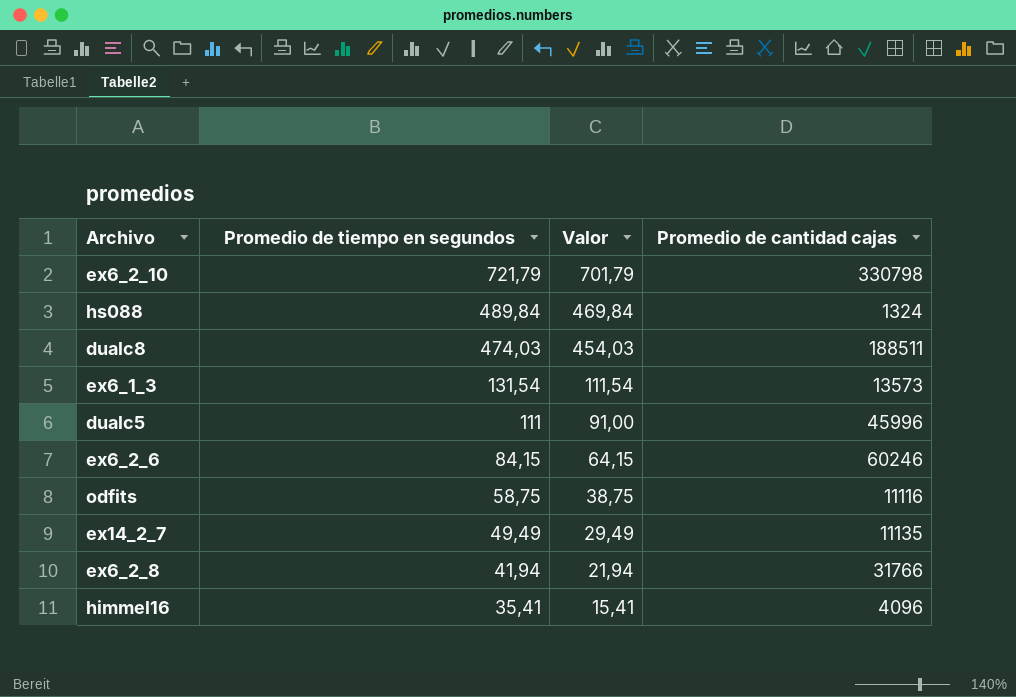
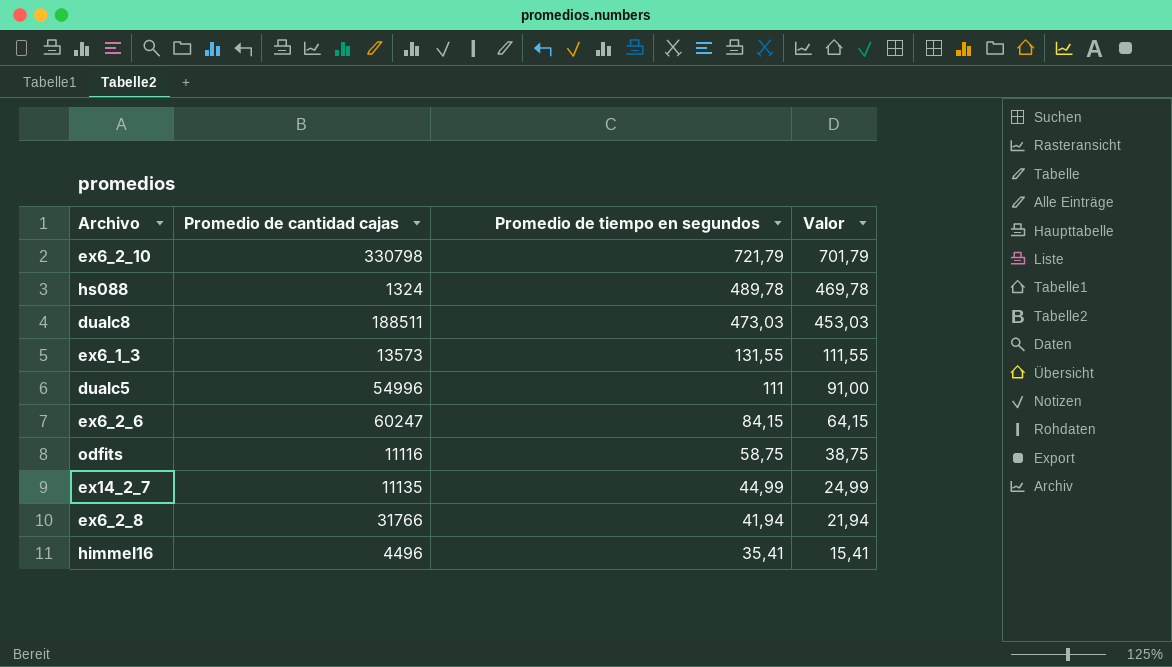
column Promedio de cantidad cajas | position: 4 -> 2
hs088 | Promedio de tiempo en segundos: 489,84 -> 489,78
hs088 | Valor: 469,84 -> 469,78
dualc8 | Promedio de tiempo en segundos: 474,03 -> 473,03
dualc8 | Valor: 454,03 -> 453,03
ex6_1_3 | Promedio de tiempo en segundos: 131,54 -> 131,55
ex6_1_3 | Valor: 111,54 -> 111,55
dualc5 | Promedio de cantidad cajas: 45996 -> 54996
ex6_2_6 | Promedio de cantidad cajas: 60246 -> 60247
ex14_2_7 | Promedio de tiempo en segundos: 49,49 -> 44,99
ex14_2_7 | Valor: 29,49 -> 24,99
himmel16 | Promedio de cantidad cajas: 4096 -> 4496

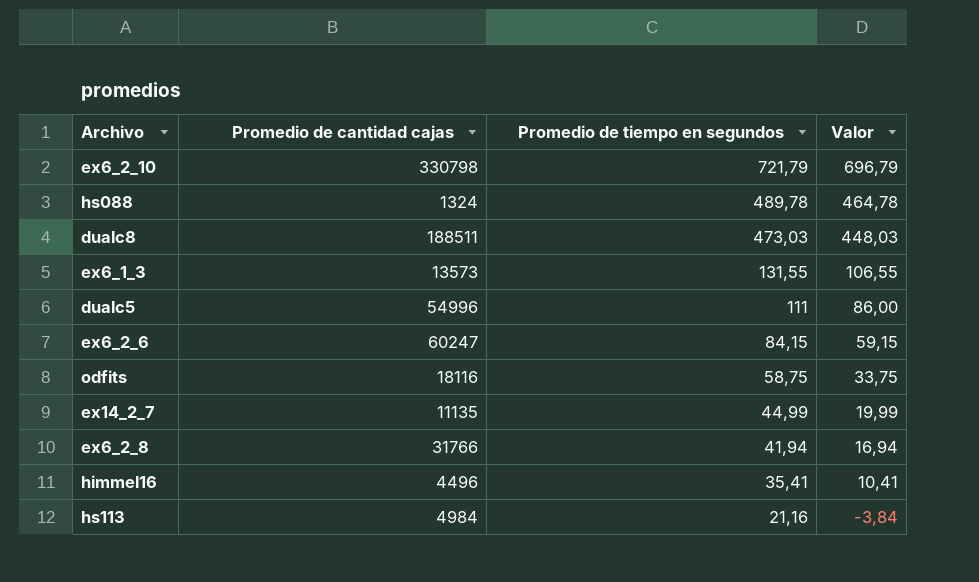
column Valor | formula: [Promedio de tiempo en segundos] - 20 -> [Promedio de tiempo en segundos] - 25
odfits | Promedio de cantidad cajas: 11116 -> 18116
row hs113: none -> 4984 | 21,16 | -3,84

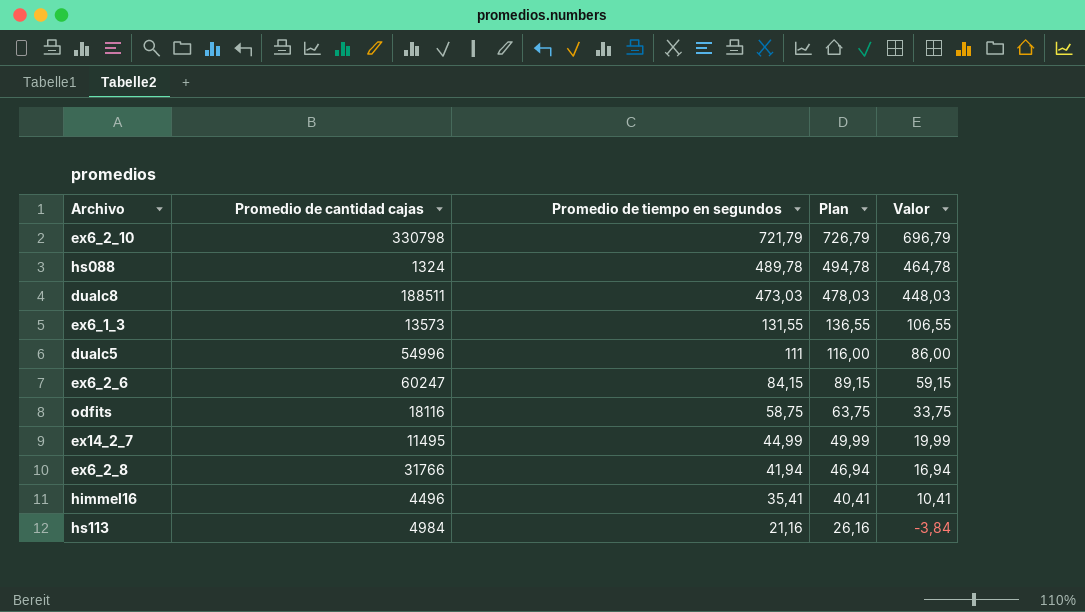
column Plan | formula: none -> [Promedio de tiempo en segundos] + 5
ex14_2_7 | Promedio de cantidad cajas: 11135 -> 11495

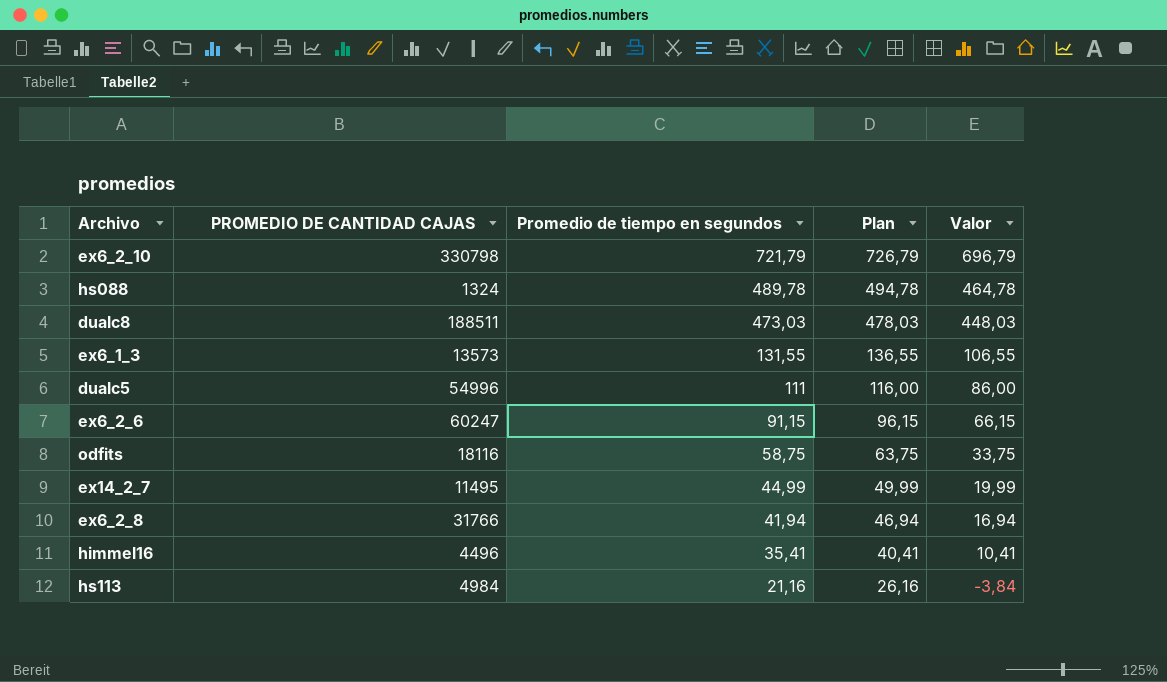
column name: Promedio de cantidad cajas -> PROMEDIO DE CANTIDAD CAJAS
ex6_2_6 | Promedio de tiempo en segundos: 84,15 -> 91,15
ex6_2_6 | Plan: 89,15 -> 96,15
ex6_2_6 | Valor: 59,15 -> 66,15

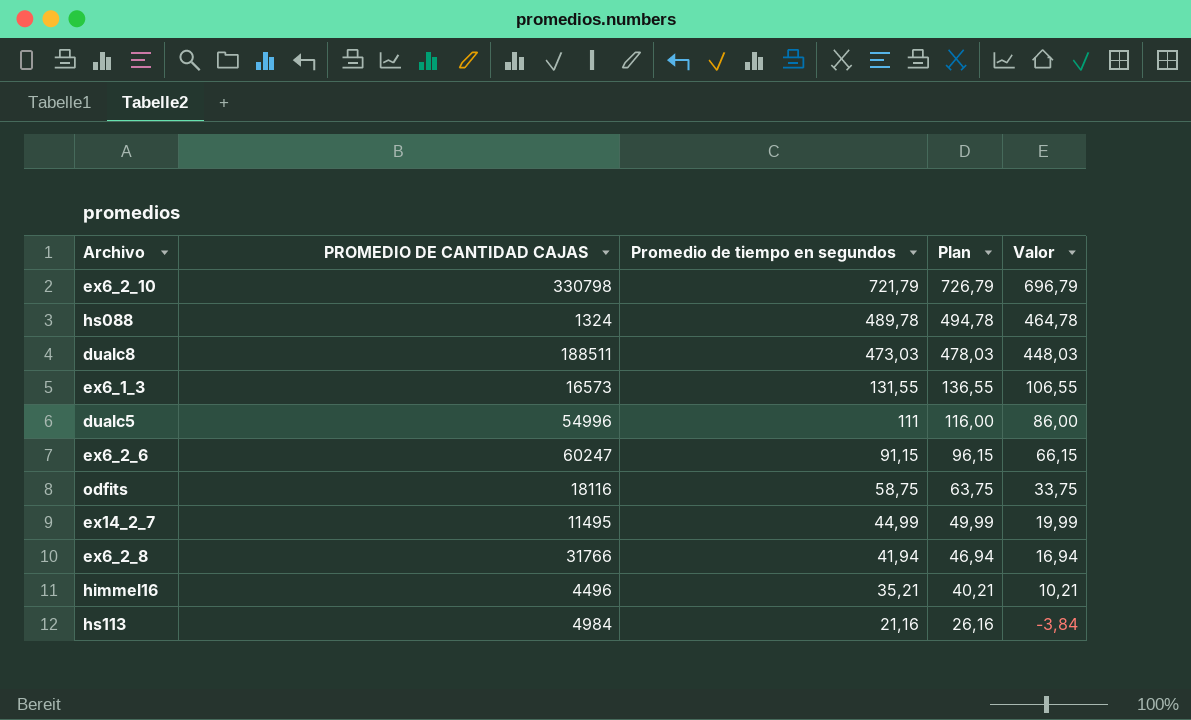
ex6_1_3 | PROMEDIO DE CANTIDAD CAJAS: 13573 -> 16573
himmel16 | Promedio de tiempo en segundos: 35,41 -> 35,21
himmel16 | Plan: 40,41 -> 40,21
himmel16 | Valor: 10,41 -> 10,21

